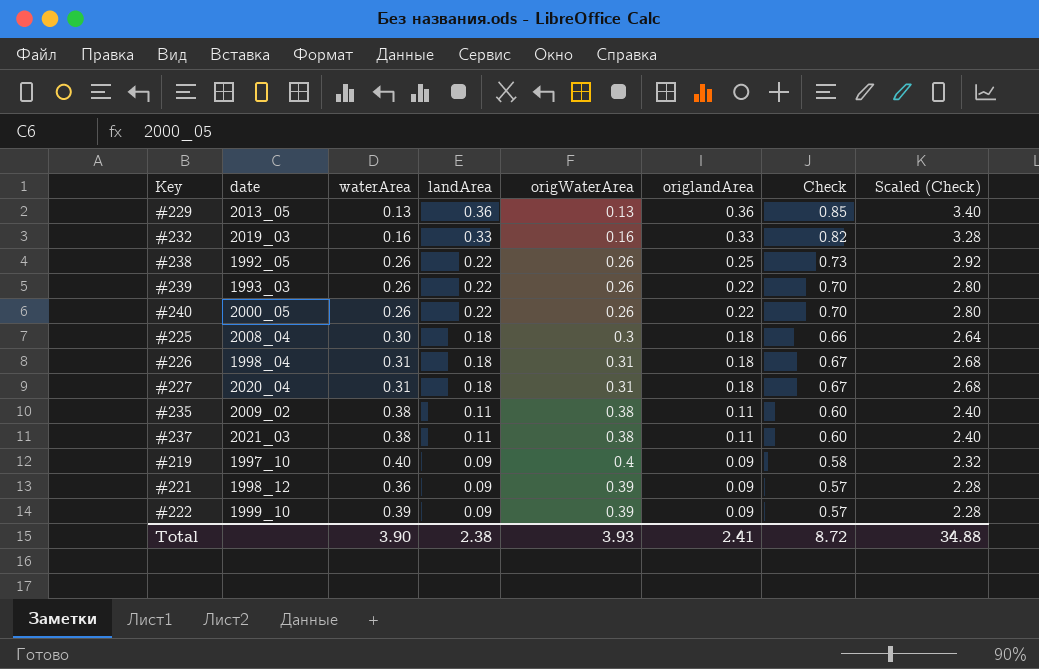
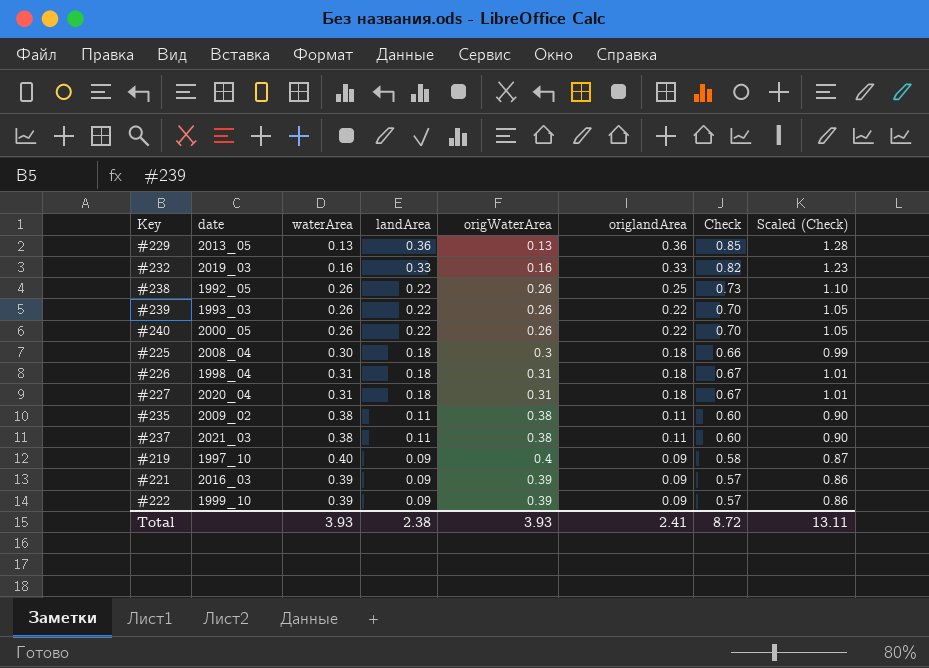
column Scaled (Check) | formula: [Check] * 4 -> [Check] * 1.5
#221 | date: 1998_12 -> 2016_03
#221 | waterArea: 0.36 -> 0.39
Total | waterArea: 3.90 -> 3.93
Total | Scaled (Check): 34.88 -> 13.11

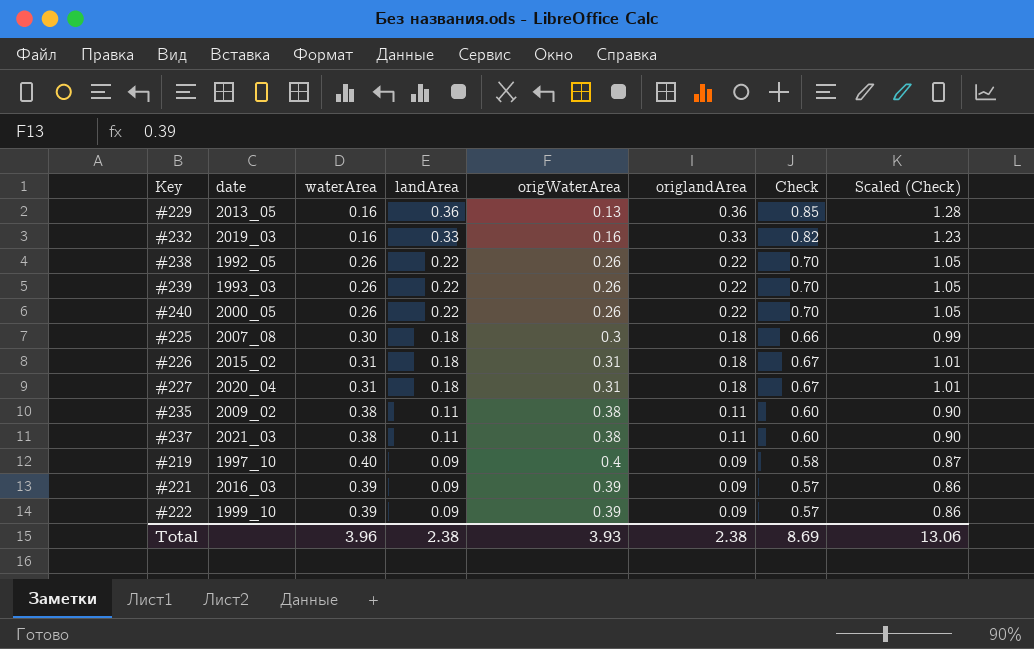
#229 | waterArea: 0.13 -> 0.16
#238 | origlandArea: 0.25 -> 0.22
#238 | Check: 0.73 -> 0.70
#238 | Scaled (Check): 1.10 -> 1.05
#225 | date: 2008_04 -> 2007_08
#226 | date: 1998_04 -> 2015_02
Total | waterArea: 3.93 -> 3.96
Total | origlandArea: 2.41 -> 2.38
Total | Check: 8.72 -> 8.69
Total | Scaled (Check): 13.11 -> 13.06

